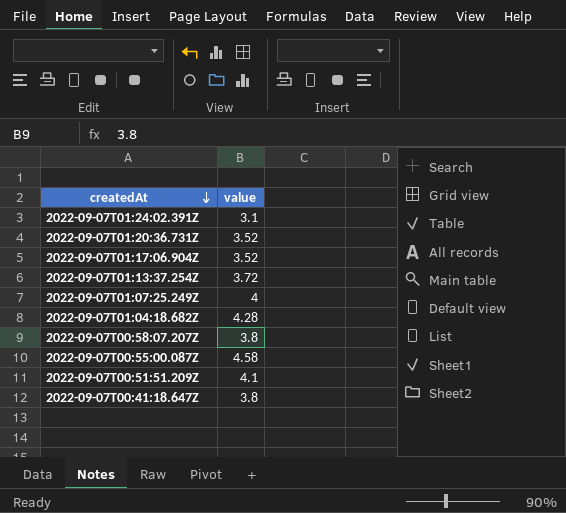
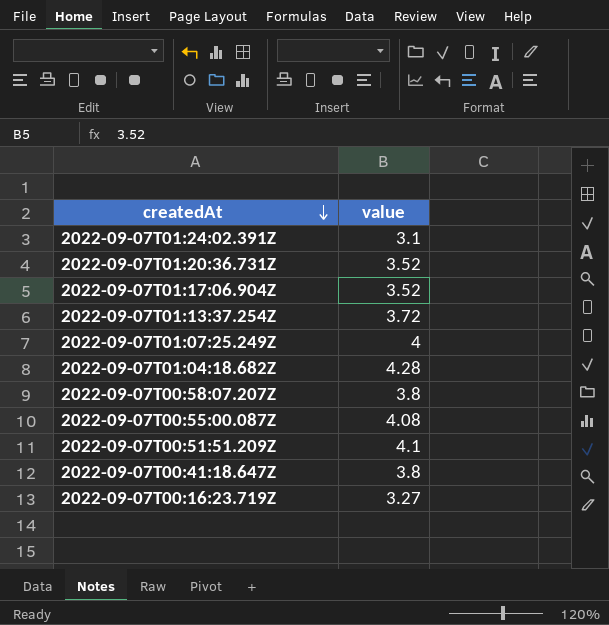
2022-09-07T00:55:00.087Z | value: 4.58 -> 4.08
row 2022-09-07T00:16:23.719Z: none -> 3.27

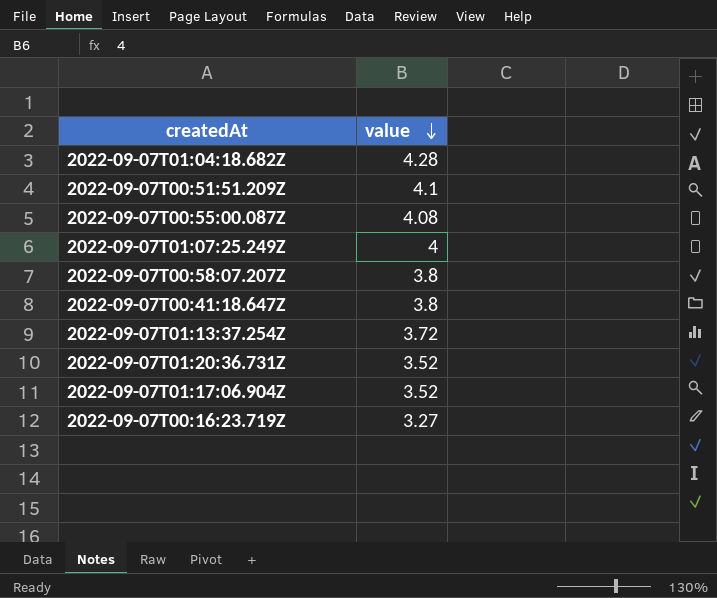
row order: createdAt descending -> value descending
row 2022-09-07T01:24:02.391Z: 3.1 -> none

